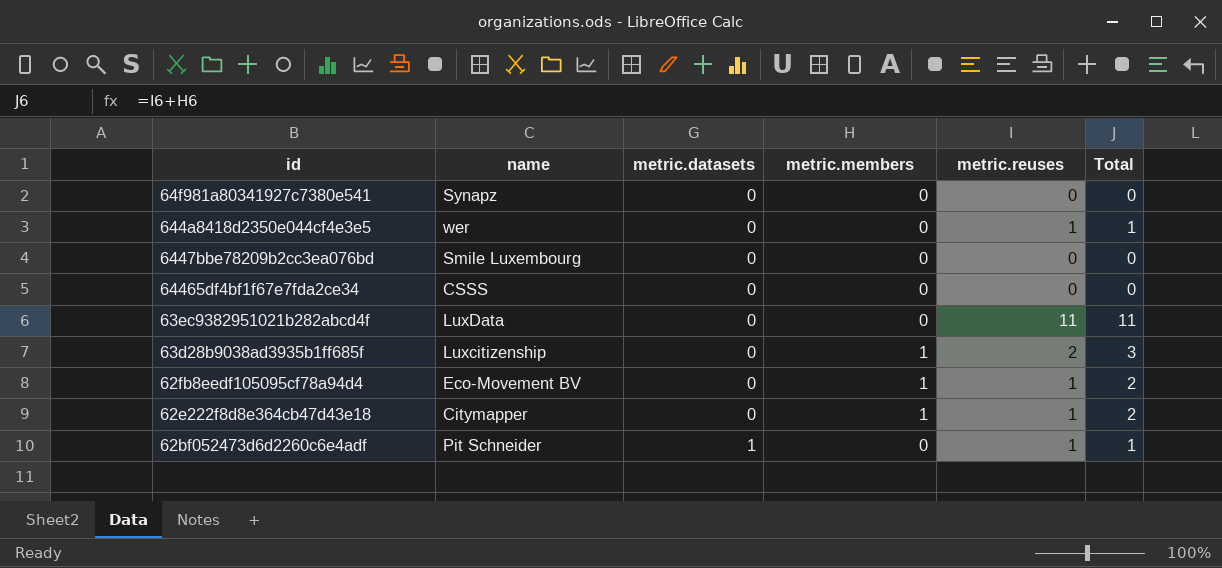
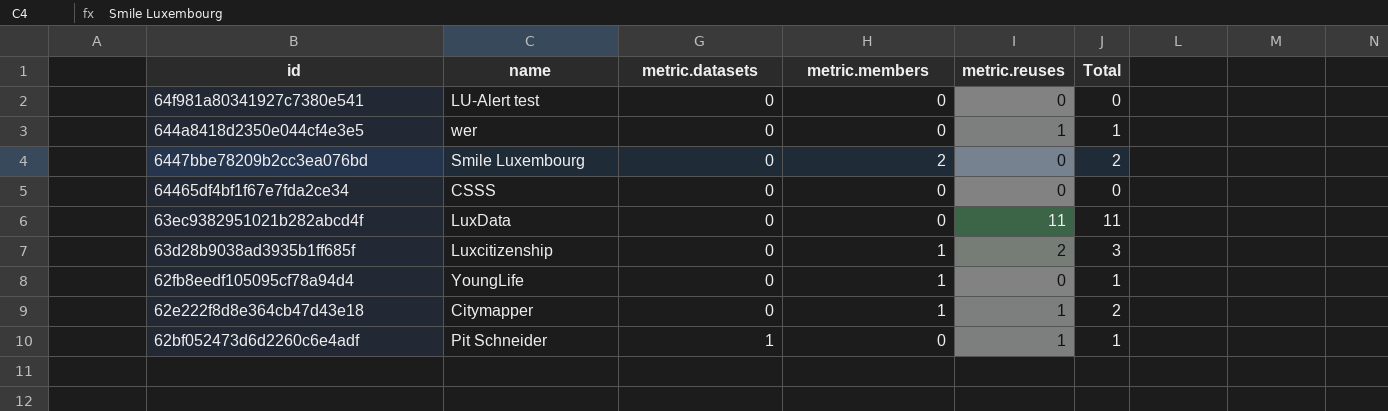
64f981a80341927c7380e541 | name: Synapz -> LU-Alert test
6447bbe78209b2cc3ea076bd | metric.members: 0 -> 2
6447bbe78209b2cc3ea076bd | Total: 0 -> 2
62fb8eedf105095cf78a94d4 | name: Eco-Movement BV -> YoungLife
62fb8eedf105095cf78a94d4 | metric.reuses: 1 -> 0
62fb8eedf105095cf78a94d4 | Total: 2 -> 1

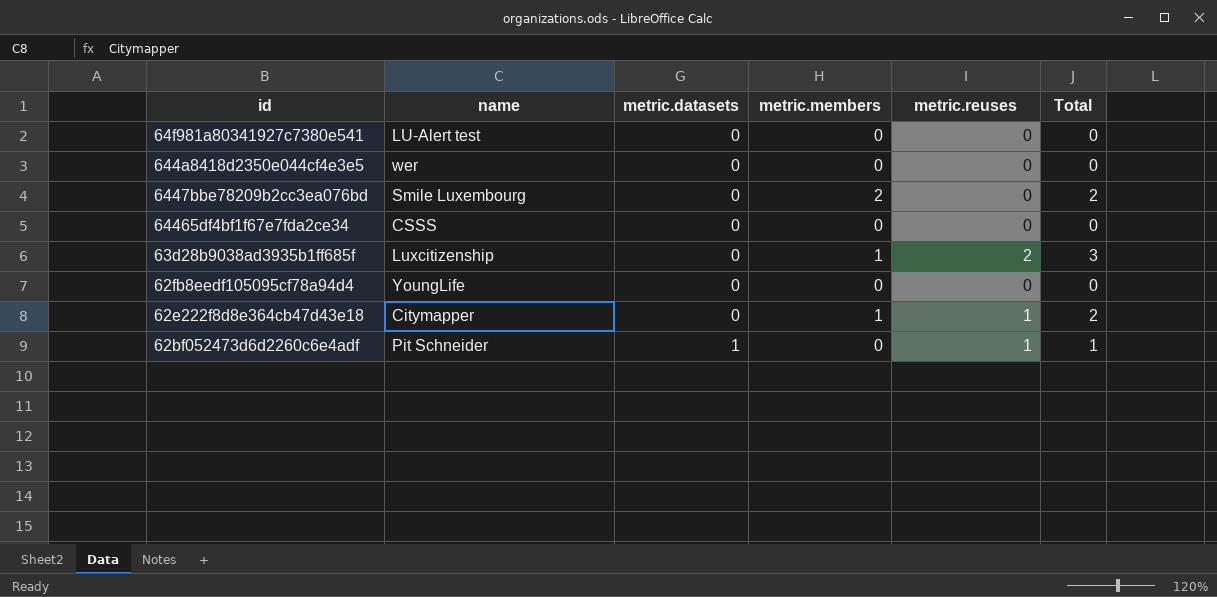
row 63ec9382951021b282abcd4f: LuxData | 0 | 0 | 11 | 11 -> none
644a8418d2350e044cf4e3e5 | metric.reuses: 1 -> 0
644a8418d2350e044cf4e3e5 | Total: 1 -> 0
62fb8eedf105095cf78a94d4 | metric.members: 1 -> 0
62fb8eedf105095cf78a94d4 | Total: 1 -> 0

